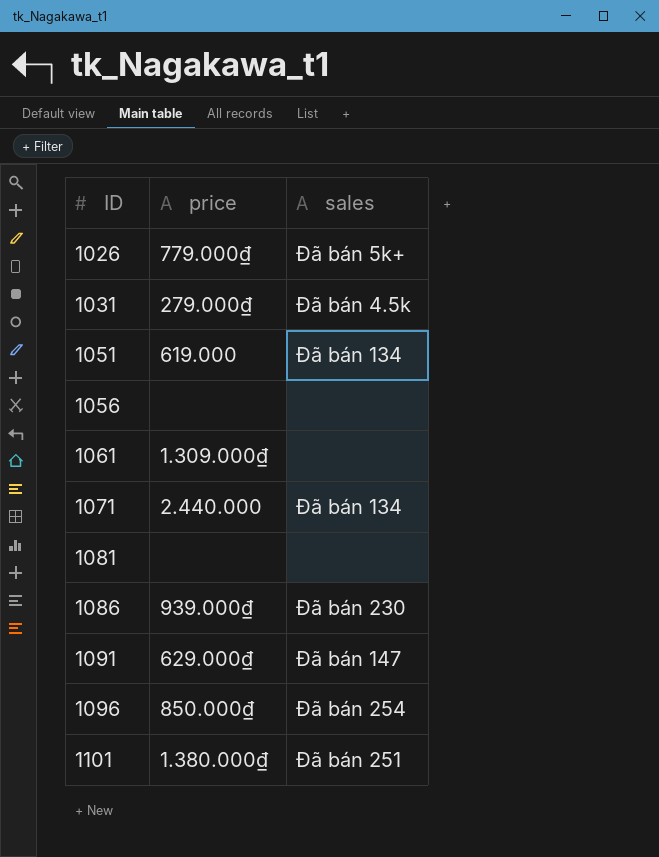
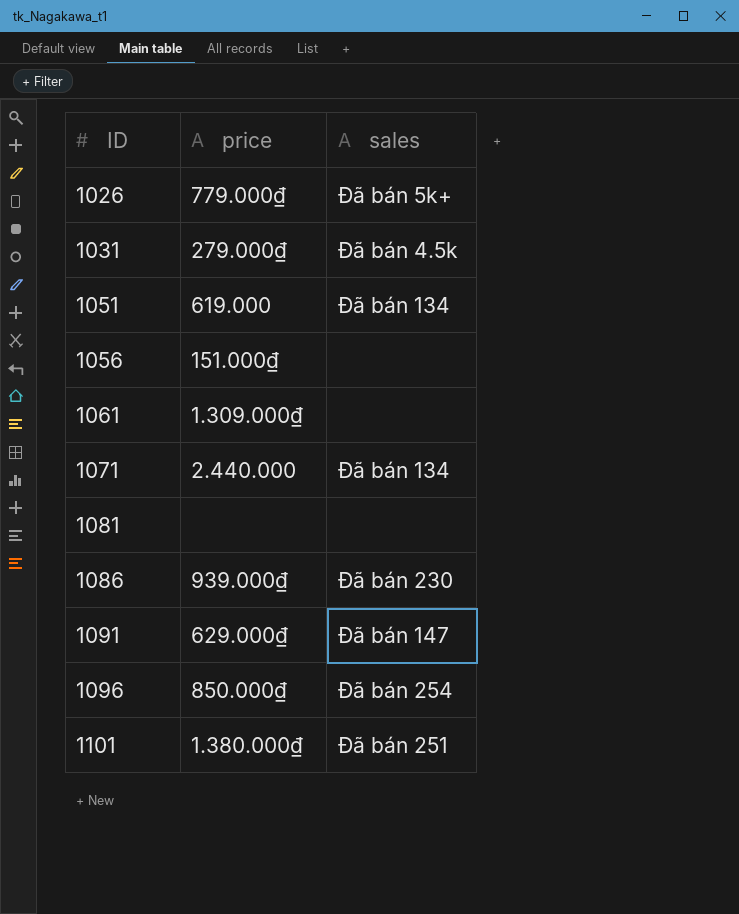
1056 | price: none -> 151.000₫

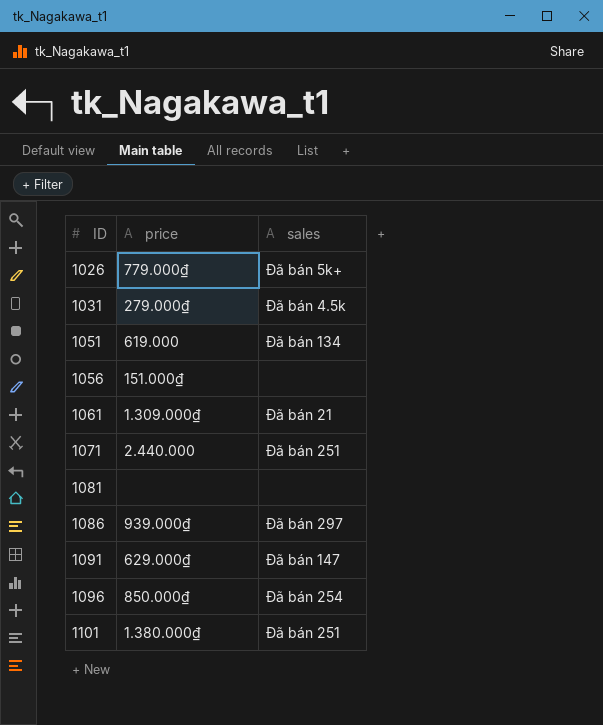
1061 | sales: none -> Đã bán 21
1071 | sales: Đã bán 134 -> Đã bán 251
1086 | sales: Đã bán 230 -> Đã bán 297

